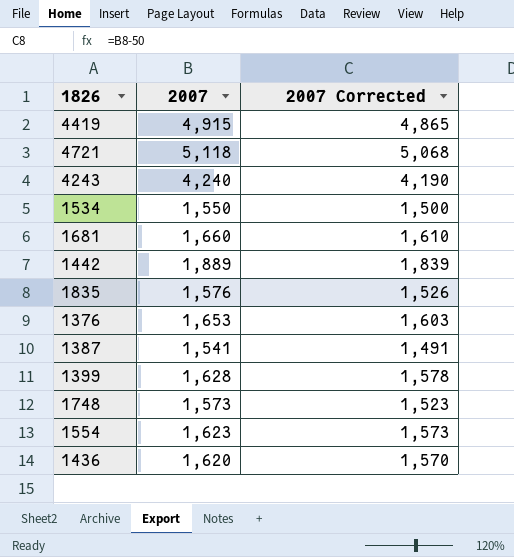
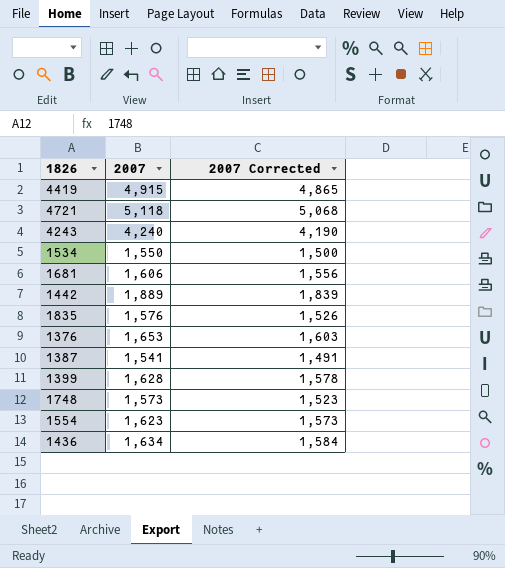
1681 | 2007: 1,660 -> 1,606
1681 | 2007 Corrected: 1,610 -> 1,556
1436 | 2007: 1,620 -> 1,634
1436 | 2007 Corrected: 1,570 -> 1,584

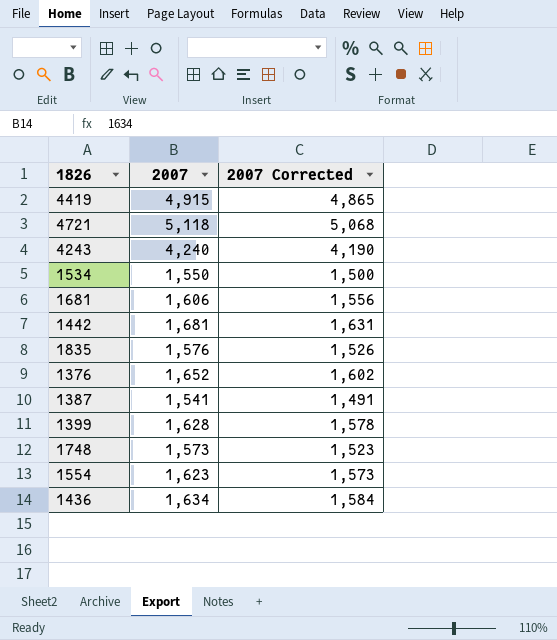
1442 | 2007: 1,889 -> 1,681
1442 | 2007 Corrected: 1,839 -> 1,631
1376 | 2007: 1,653 -> 1,652
1376 | 2007 Corrected: 1,603 -> 1,602

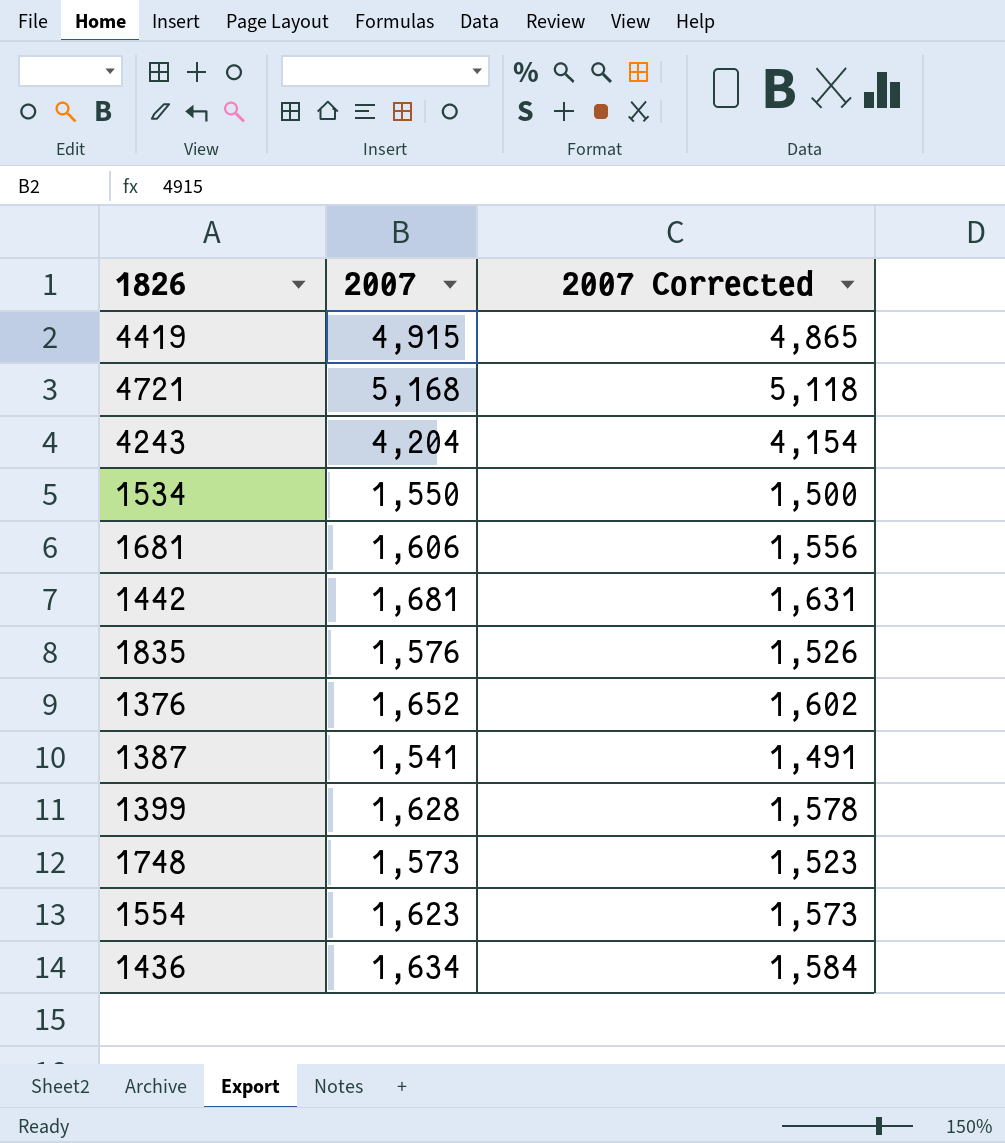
4721 | 2007: 5,118 -> 5,168
4721 | 2007 Corrected: 5,068 -> 5,118
4243 | 2007: 4,240 -> 4,204
4243 | 2007 Corrected: 4,190 -> 4,154

